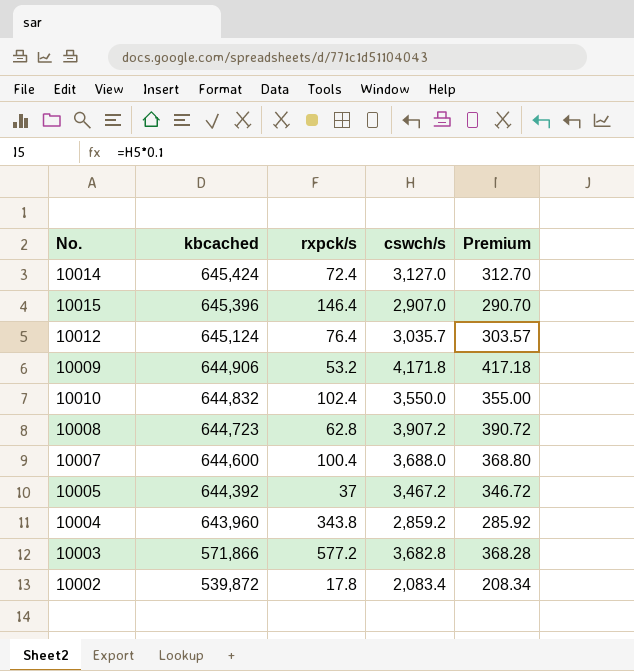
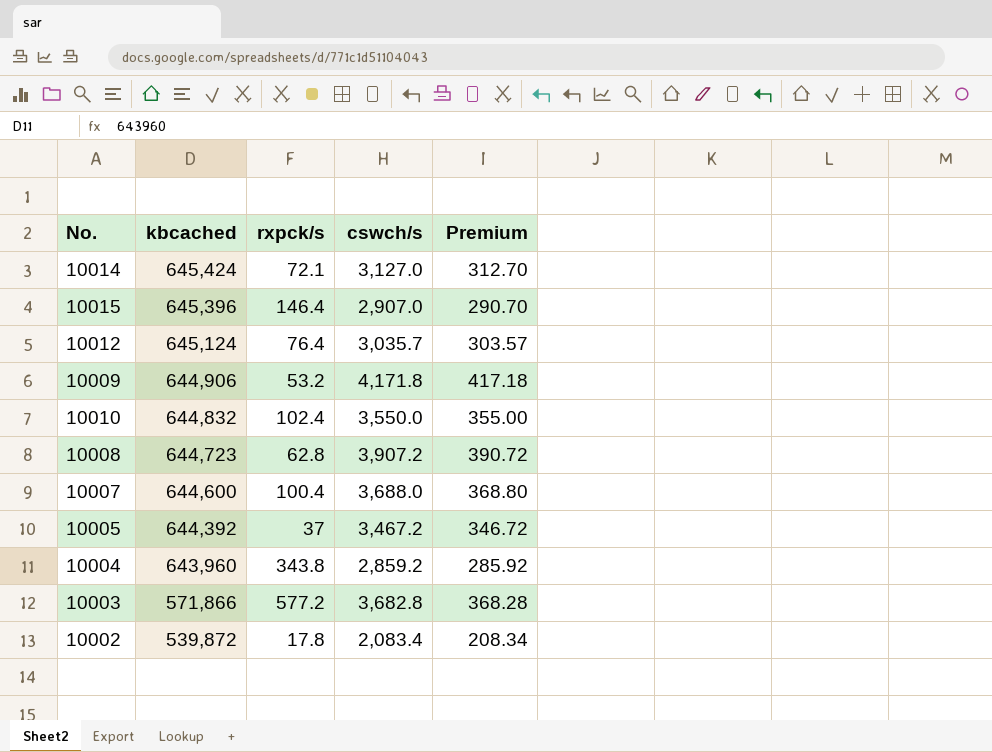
10014 | rxpck/s: 72.4 -> 72.1

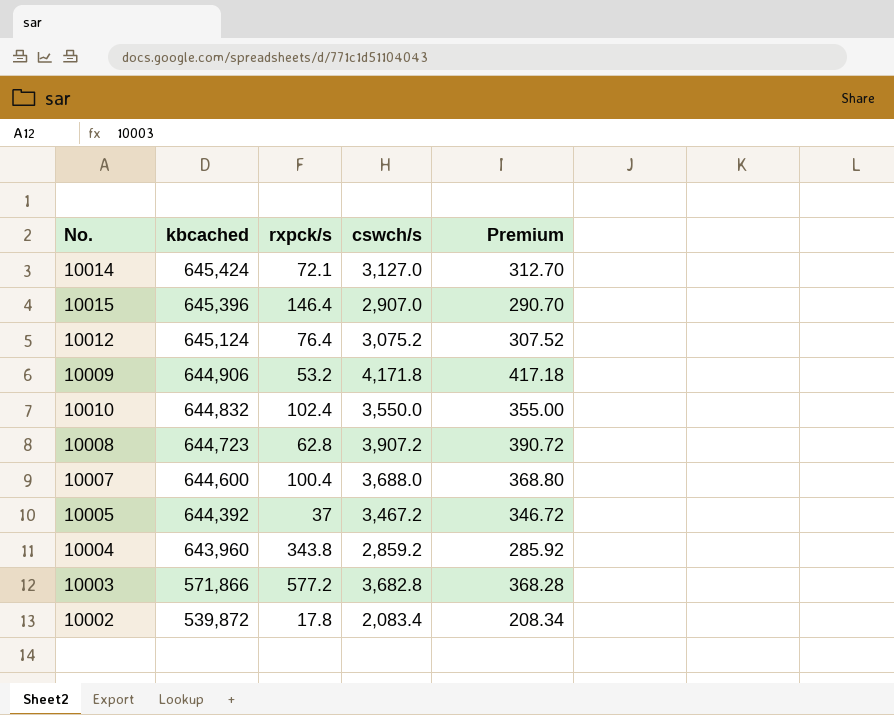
10012 | cswch/s: 3,035.7 -> 3,075.2
10012 | Premium: 303.57 -> 307.52

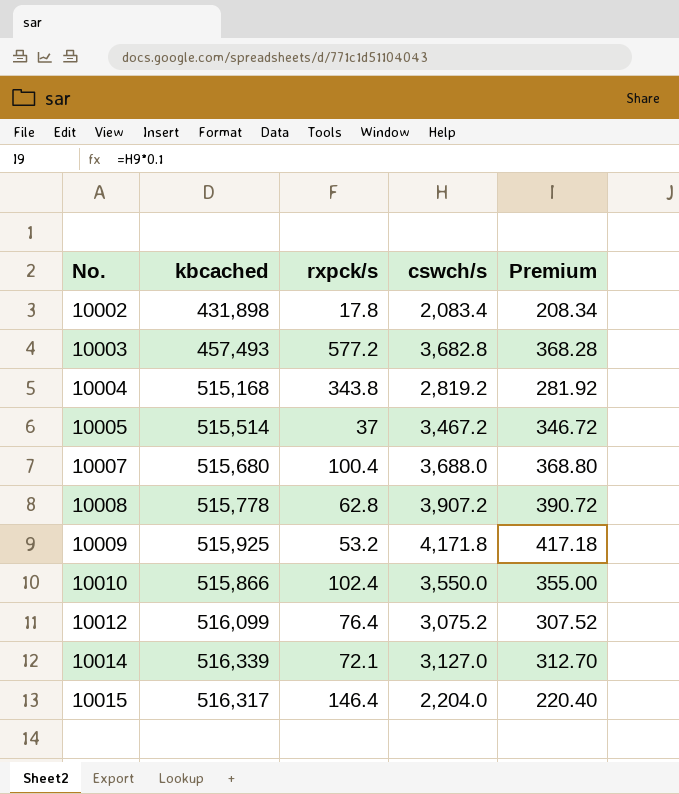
row order: kbcached descending -> No. ascending
10002 | kbcached: 539,872 -> 431,898
10003 | kbcached: 571,866 -> 457,493
10004 | kbcached: 643,960 -> 515,168
10004 | cswch/s: 2,859.2 -> 2,819.2
10004 | Premium: 285.92 -> 281.92
10005 | kbcached: 644,392 -> 515,514
10007 | kbcached: 644,600 -> 515,680
10008 | kbcached: 644,723 -> 515,778
10009 | kbcached: 644,906 -> 515,925
10010 | kbcached: 644,832 -> 515,866
10012 | kbcached: 645,124 -> 516,099
10014 | kbcached: 645,424 -> 516,339
10015 | kbcached: 645,396 -> 516,317
10015 | cswch/s: 2,907.0 -> 2,204.0
10015 | Premium: 290.70 -> 220.40

